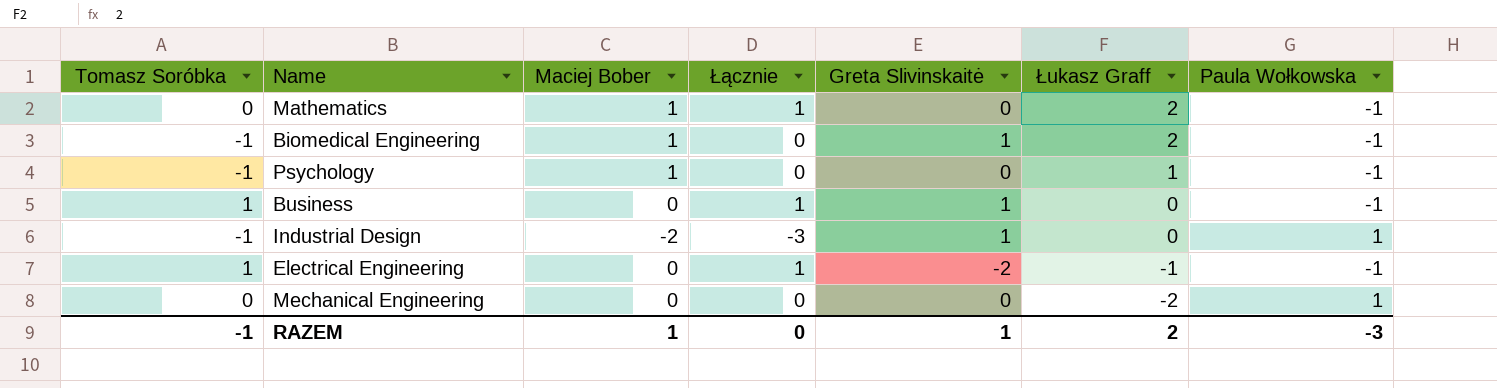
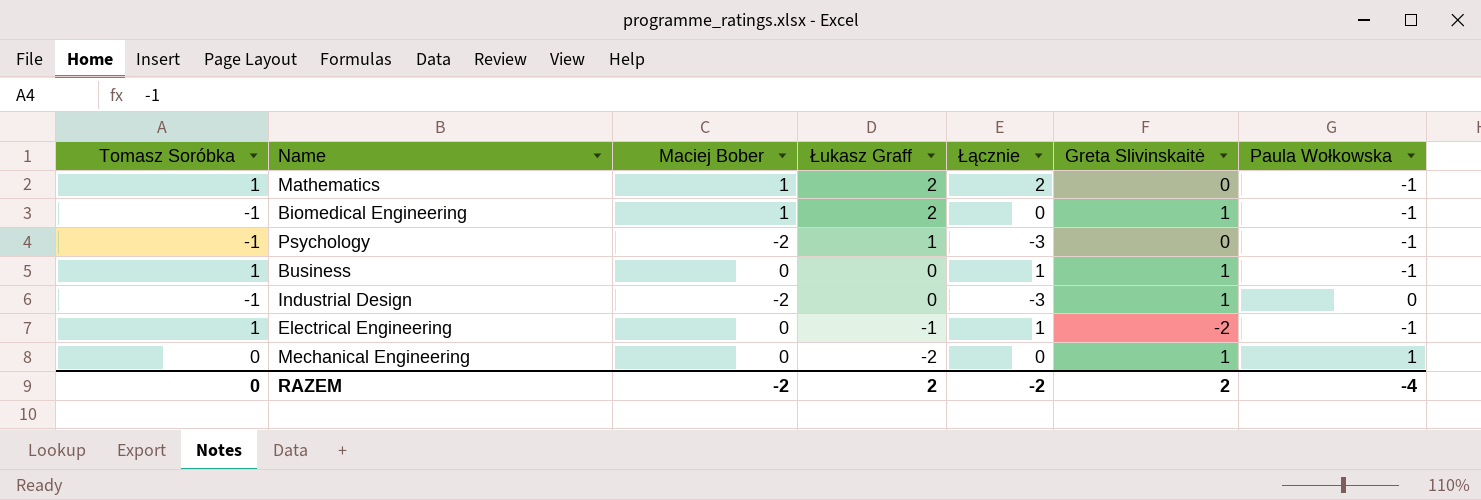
column Łukasz Graff | position: 6 -> 4
Mathematics | Tomasz Soróbka: 0 -> 1
Mathematics | Łącznie: 1 -> 2
Psychology | Maciej Bober: 1 -> -2
Psychology | Łącznie: 0 -> -3
Industrial Design | Paula Wołkowska: 1 -> 0
Mechanical Engineering | Greta Slivinskaitė: 0 -> 1
RAZEM | Tomasz Soróbka: -1 -> 0
RAZEM | Maciej Bober: 1 -> -2
RAZEM | Łącznie: 0 -> -2
RAZEM | Greta Slivinskaitė: 1 -> 2
RAZEM | Paula Wołkowska: -3 -> -4

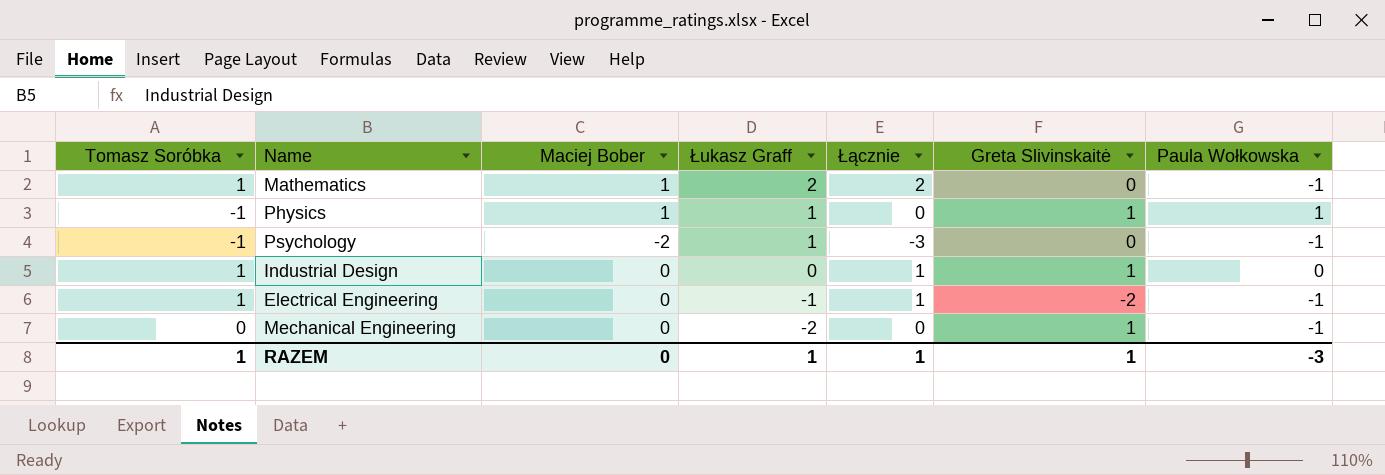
row Biomedical Engineering: -1 | 1 | 2 | 0 | 1 | -1 -> none
row Business: 1 | 0 | 0 | 1 | 1 | -1 -> none
row Physics: none -> -1 | 1 | 1 | 0 | 1 | 1
Industrial Design | Tomasz Soróbka: -1 -> 1
Industrial Design | Maciej Bober: -2 -> 0
Industrial Design | Łącznie: -3 -> 1
Mechanical Engineering | Paula Wołkowska: 1 -> -1
RAZEM | Tomasz Soróbka: 0 -> 1
RAZEM | Maciej Bober: -2 -> 0
RAZEM | Łukasz Graff: 2 -> 1
RAZEM | Łącznie: -2 -> 1
RAZEM | Greta Slivinskaitė: 2 -> 1
RAZEM | Paula Wołkowska: -4 -> -3

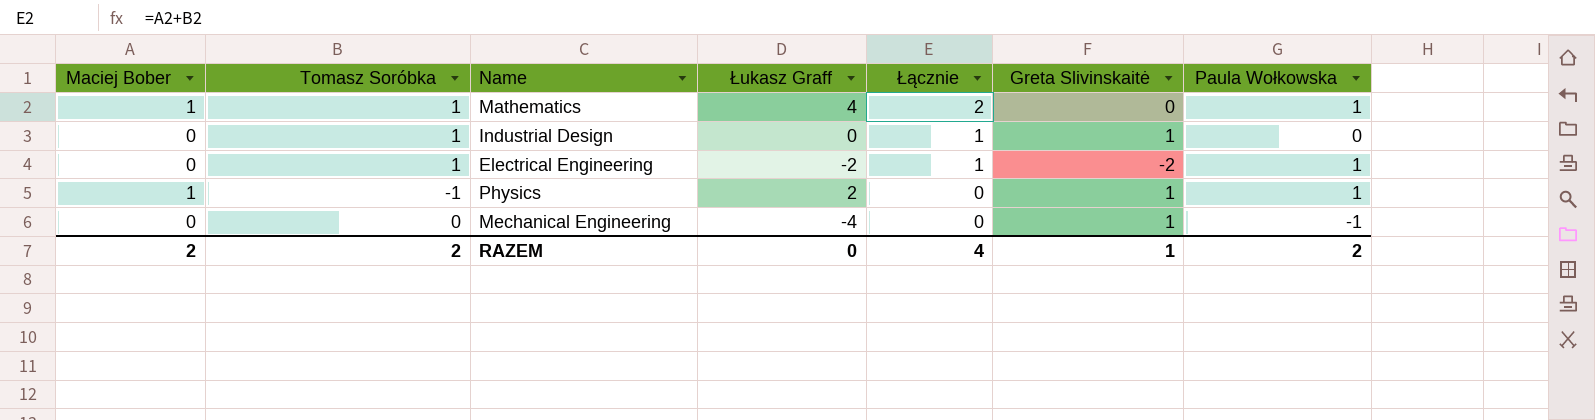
row order: Łukasz Graff descending -> Łącznie descending
column Maciej Bober | position: 3 -> 1
row Psychology: -1 | -2 | 1 | -3 | 0 | -1 -> none
Mathematics | Łukasz Graff: 2 -> 4
Mathematics | Paula Wołkowska: -1 -> 1
Electrical Engineering | Łukasz Graff: -1 -> -2
Electrical Engineering | Paula Wołkowska: -1 -> 1
Physics | Łukasz Graff: 1 -> 2
Mechanical Engineering | Łukasz Graff: -2 -> -4
RAZEM | Maciej Bober: 0 -> 2
RAZEM | Tomasz Soróbka: 1 -> 2
RAZEM | Łukasz Graff: 1 -> 0
RAZEM | Łącznie: 1 -> 4
RAZEM | Paula Wołkowska: -3 -> 2

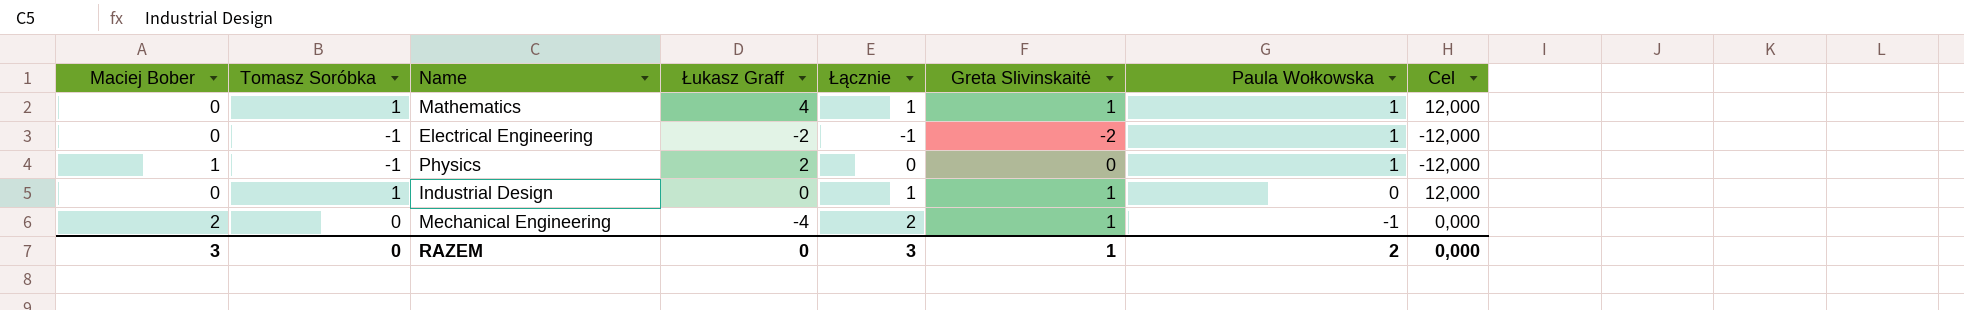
row order: Łącznie descending -> Paula Wołkowska descending
column Cel | formula: none -> [Tomasz Soróbka] * 12
Mathematics | Maciej Bober: 1 -> 0
Mathematics | Łącznie: 2 -> 1
Mathematics | Greta Slivinskaitė: 0 -> 1
Electrical Engineering | Tomasz Soróbka: 1 -> -1
Electrical Engineering | Łącznie: 1 -> -1
Physics | Greta Slivinskaitė: 1 -> 0
Mechanical Engineering | Maciej Bober: 0 -> 2
Mechanical Engineering | Łącznie: 0 -> 2
RAZEM | Maciej Bober: 2 -> 3
RAZEM | Tomasz Soróbka: 2 -> 0
RAZEM | Łącznie: 4 -> 3

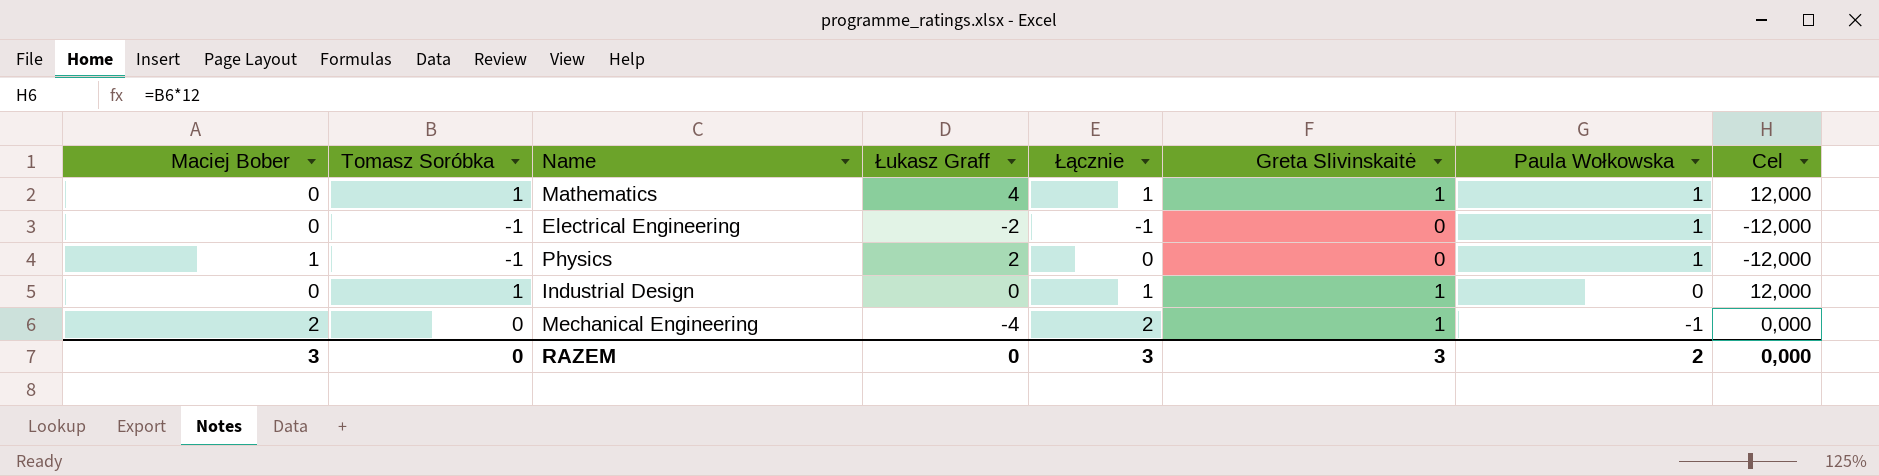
Electrical Engineering | Greta Slivinskaitė: -2 -> 0
RAZEM | Greta Slivinskaitė: 1 -> 3

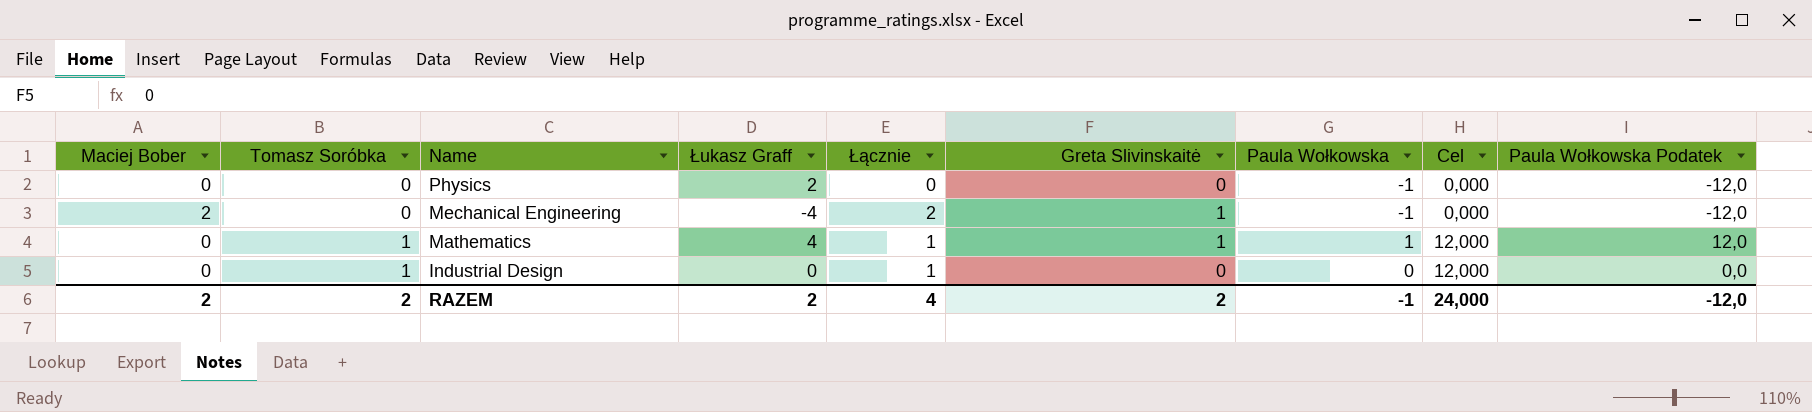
row order: Paula Wołkowska descending -> Tomasz Soróbka ascending
column Paula Wołkowska Podatek | formula: none -> [Paula Wołkowska] * 12
row Electrical Engineering: 0 | -1 | -2 | -1 | 0 | 1 | -12,000 -> none
Physics | Maciej Bober: 1 -> 0
Physics | Tomasz Soróbka: -1 -> 0
Physics | Paula Wołkowska: 1 -> -1
Physics | Cel: -12,000 -> 0,000
Industrial Design | Greta Slivinskaitė: 1 -> 0
RAZEM | Maciej Bober: 3 -> 2
RAZEM | Tomasz Soróbka: 0 -> 2
RAZEM | Łukasz Graff: 0 -> 2
RAZEM | Łącznie: 3 -> 4
RAZEM | Greta Slivinskaitė: 3 -> 2
RAZEM | Paula Wołkowska: 2 -> -1
RAZEM | Cel: 0,000 -> 24,000

